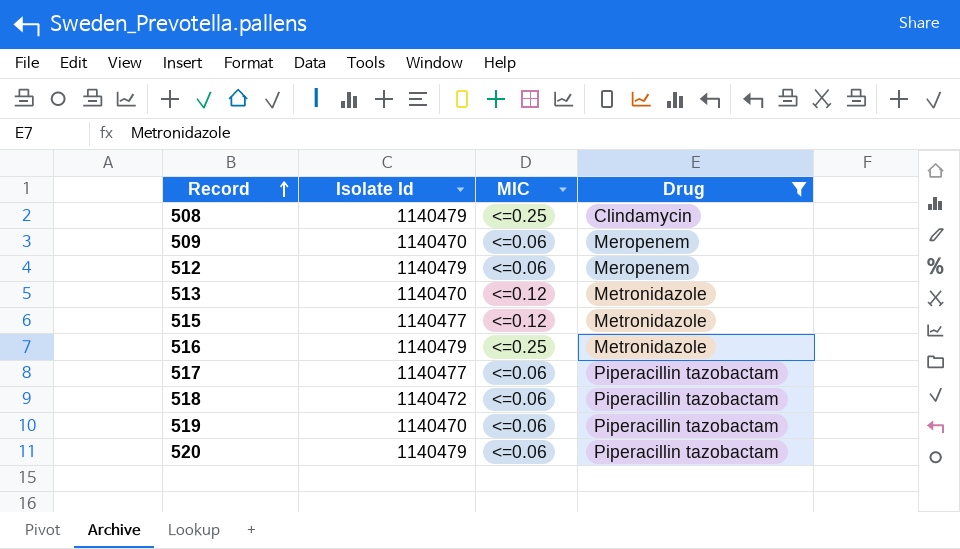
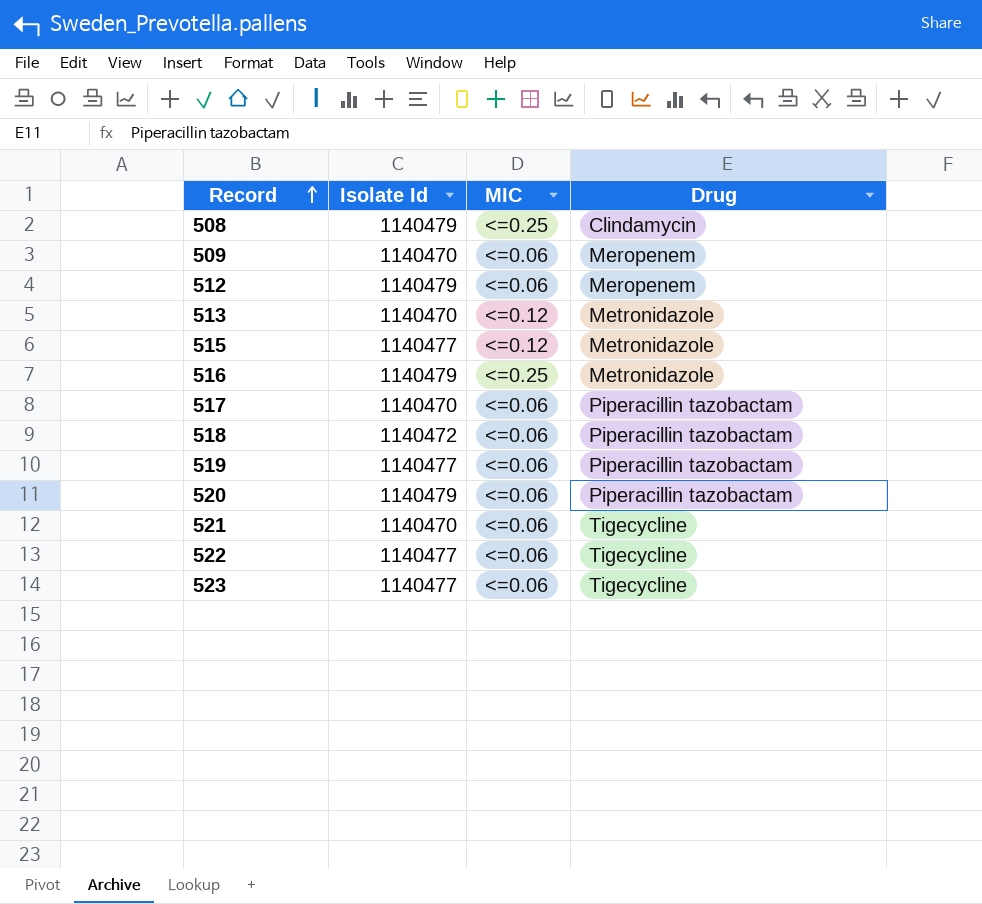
filter: Drug != Tigecycline -> none
517 | Isolate Id: 1140477 -> 1140470
519 | Isolate Id: 1140470 -> 1140477

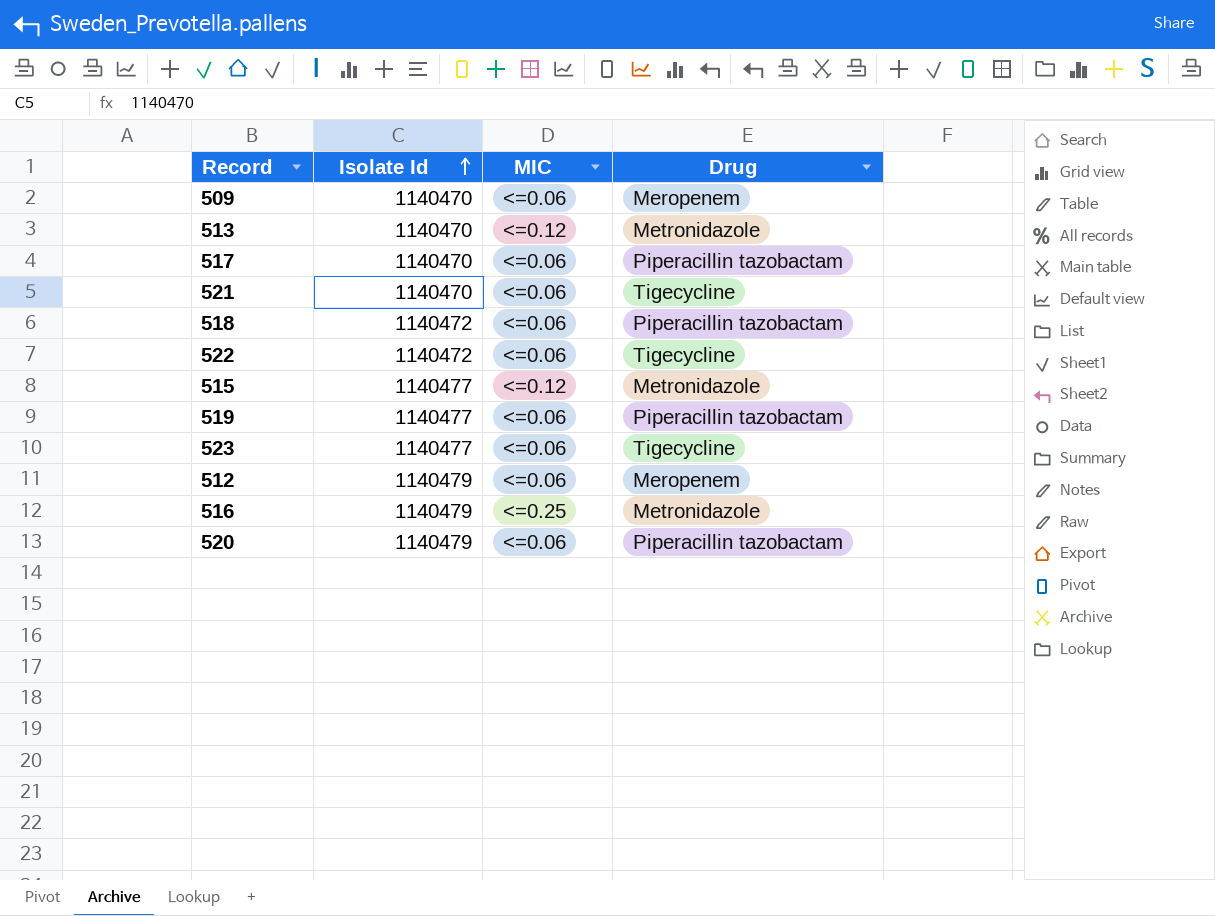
row order: Record ascending -> Isolate Id ascending
row 508: 1140479 | <=0.25 | Clindamycin -> none
522 | Isolate Id: 1140477 -> 1140472

